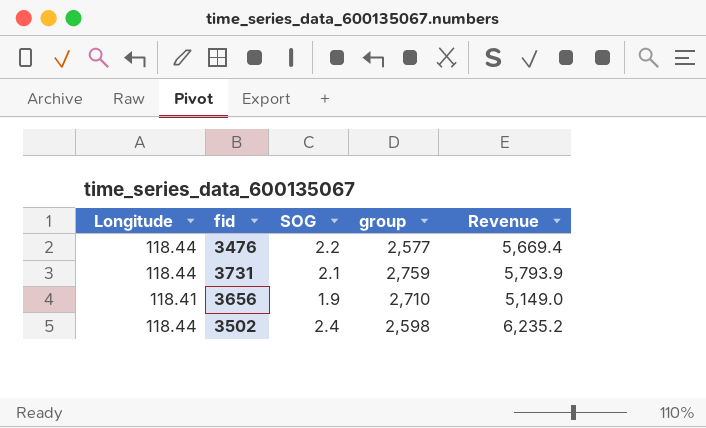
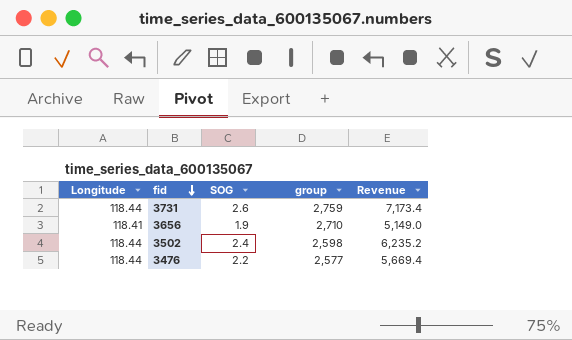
row order: none -> fid descending
3731 | SOG: 2.1 -> 2.6
3731 | Revenue: 5,793.9 -> 7,173.4

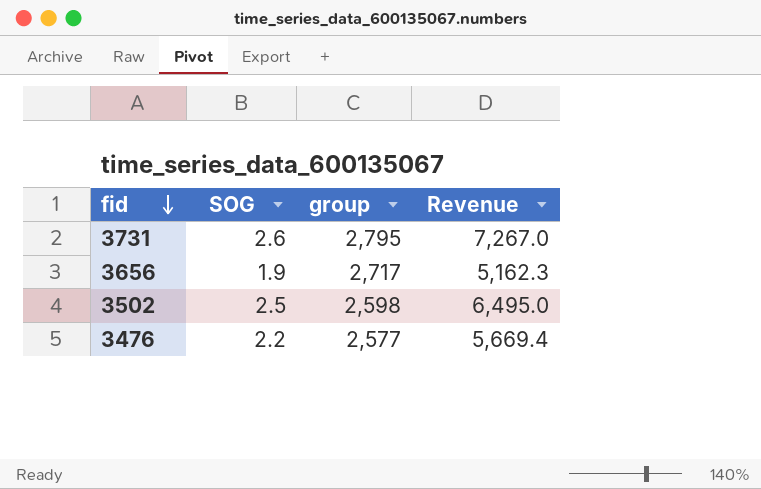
column Longitude | position: 1 -> none
3731 | group: 2,759 -> 2,795
3731 | Revenue: 7,173.4 -> 7,267.0
3656 | group: 2,710 -> 2,717
3656 | Revenue: 5,149.0 -> 5,162.3
3502 | SOG: 2.4 -> 2.5
3502 | Revenue: 6,235.2 -> 6,495.0

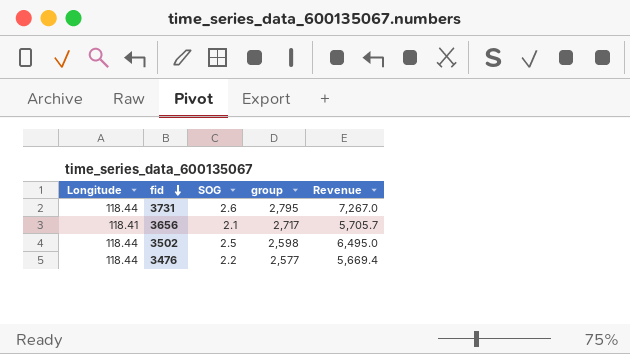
column Longitude | position: none -> 1
3656 | SOG: 1.9 -> 2.1
3656 | Revenue: 5,162.3 -> 5,705.7

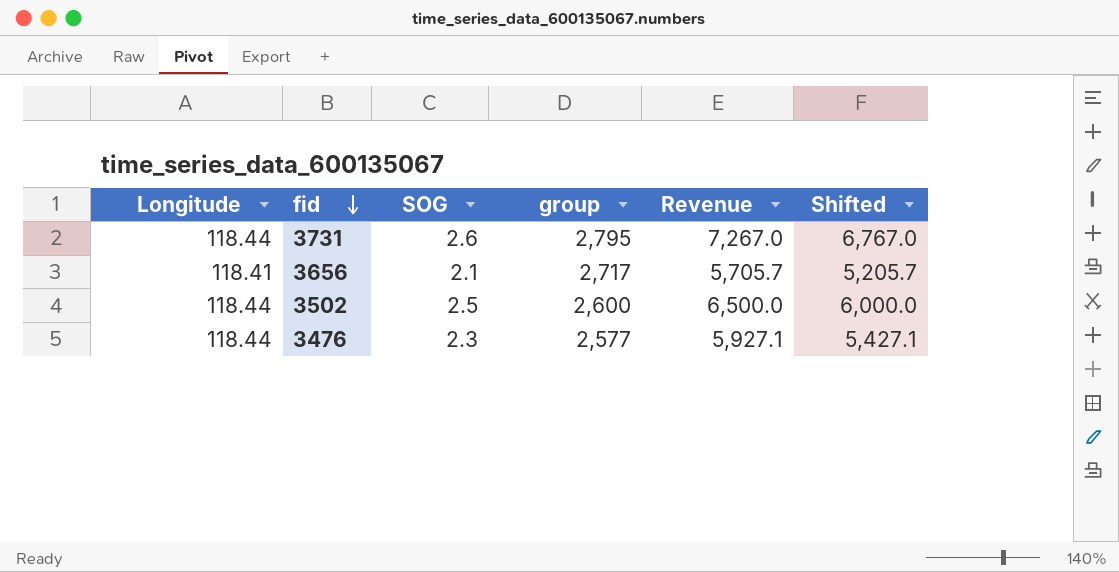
column Shifted | formula: none -> [Revenue] - 500
3502 | group: 2,598 -> 2,600
3502 | Revenue: 6,495.0 -> 6,500.0
3476 | SOG: 2.2 -> 2.3
3476 | Revenue: 5,669.4 -> 5,927.1

